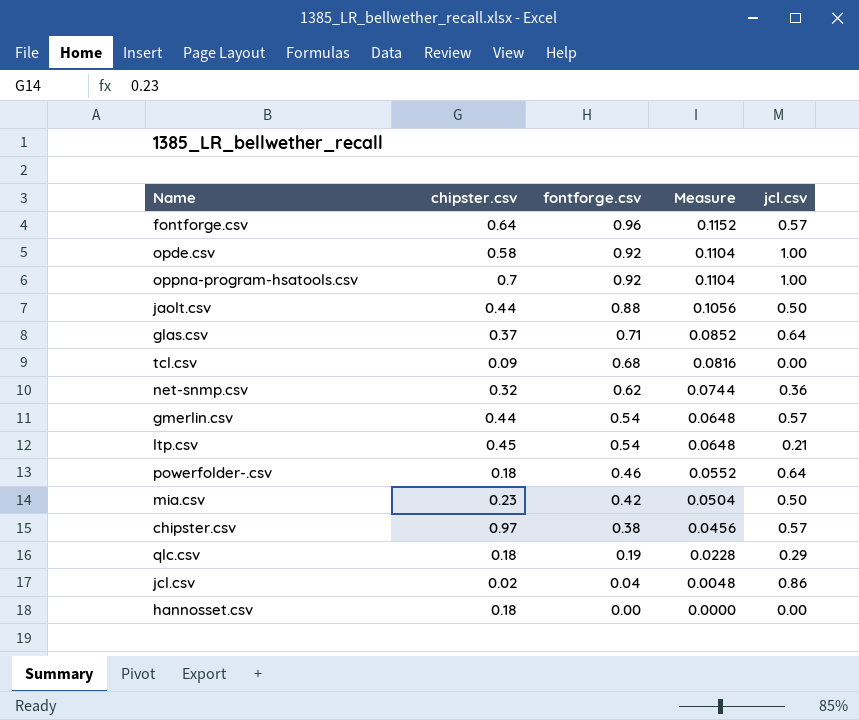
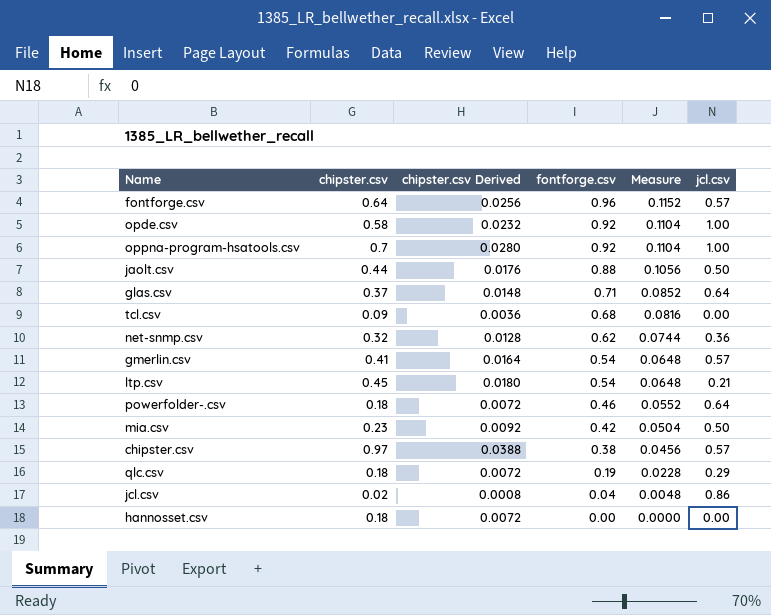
column chipster.csv Derived | formula: none -> [chipster.csv] * 0.04
gmerlin.csv | chipster.csv: 0.44 -> 0.41

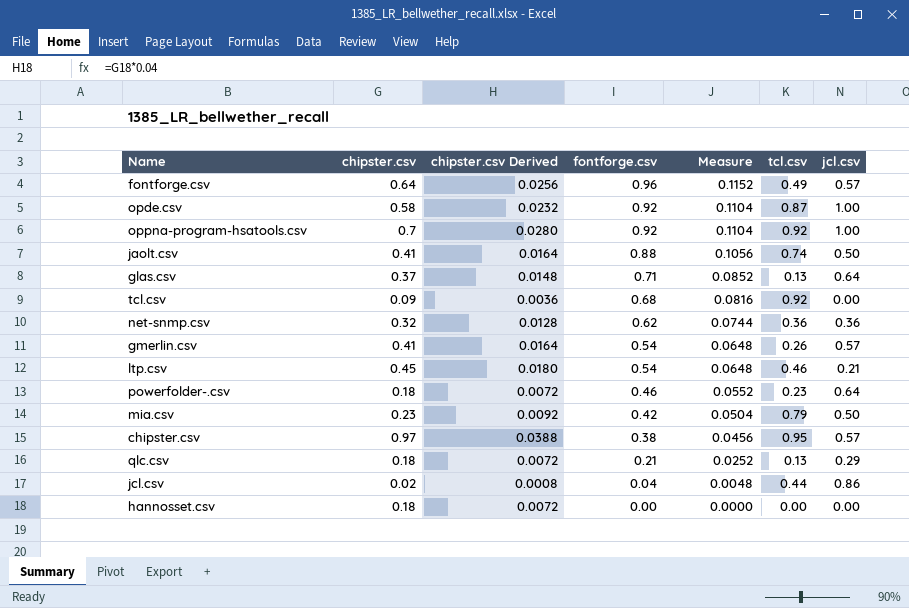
column tcl.csv | position: none -> 6
jaolt.csv | chipster.csv: 0.44 -> 0.41
jaolt.csv | chipster.csv Derived: 0.0176 -> 0.0164
qlc.csv | fontforge.csv: 0.19 -> 0.21
qlc.csv | Measure: 0.0228 -> 0.0252

